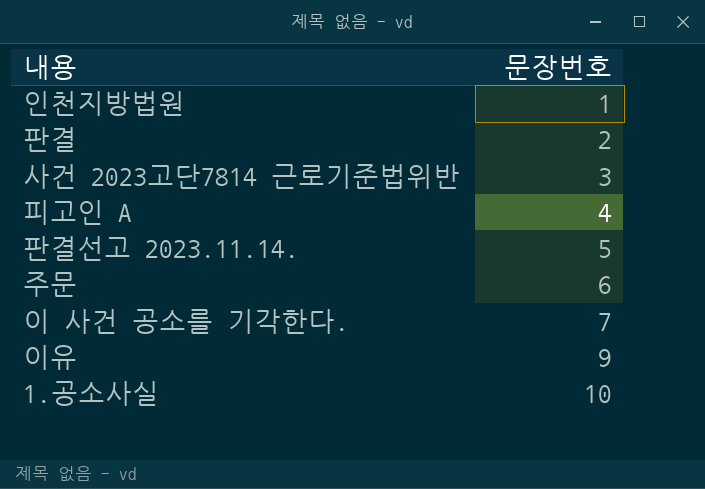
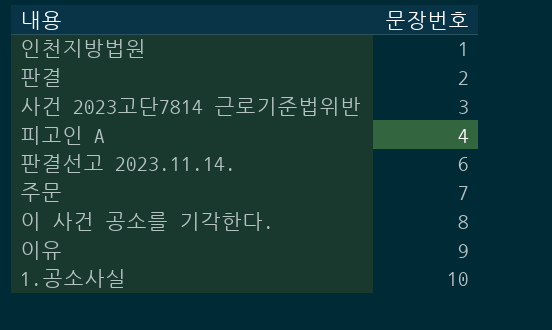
판결선고 2023.11.14. | 문장번호: 5 -> 6
주문 | 문장번호: 6 -> 7
이 사건 공소를 기각한다. | 문장번호: 7 -> 8

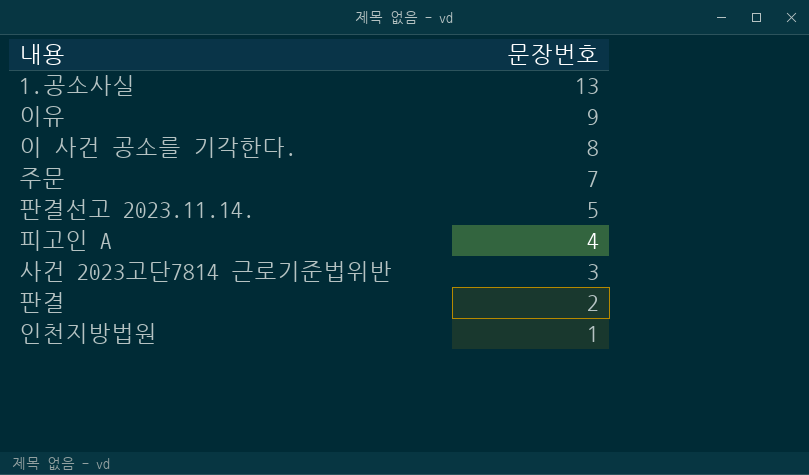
row order: 문장번호 ascending -> 문장번호 descending
1.공소사실 | 문장번호: 10 -> 13
판결선고 2023.11.14. | 문장번호: 6 -> 5

